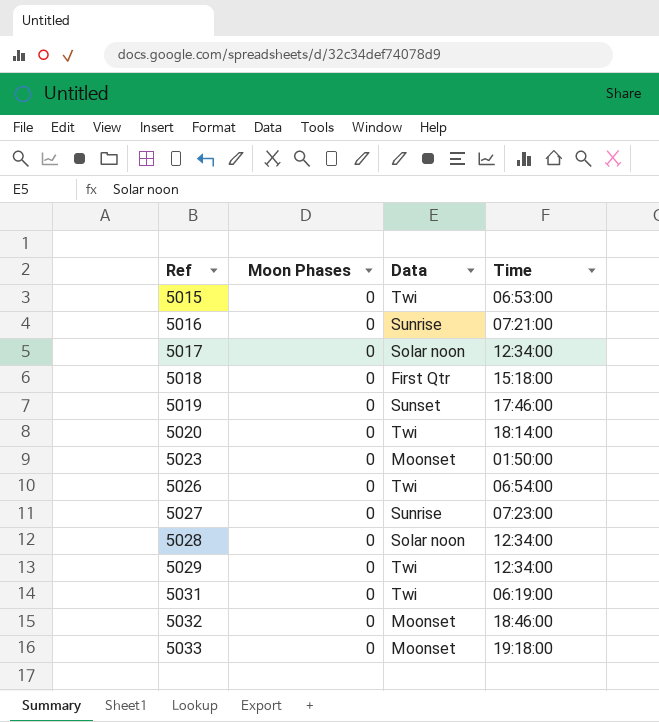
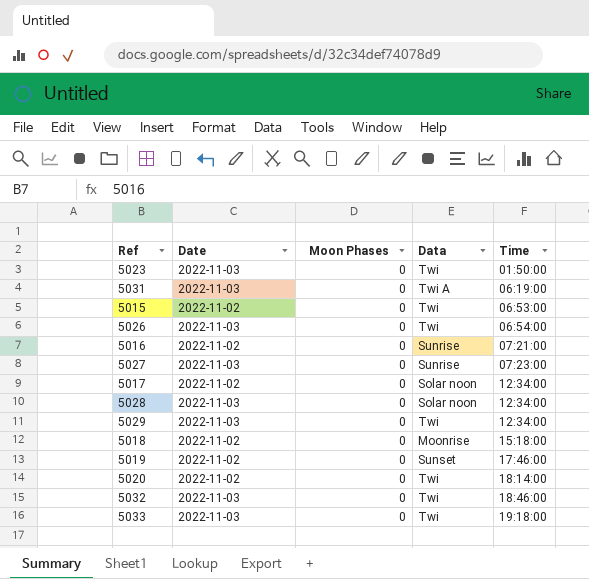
row order: Ref ascending -> Time ascending
column Date | position: none -> 2
5023 | Data: Moonset -> Twi
5031 | Data: Twi -> Twi A
5018 | Data: First Qtr -> Moonrise
5032 | Data: Moonset -> Twi
5033 | Data: Moonset -> Twi

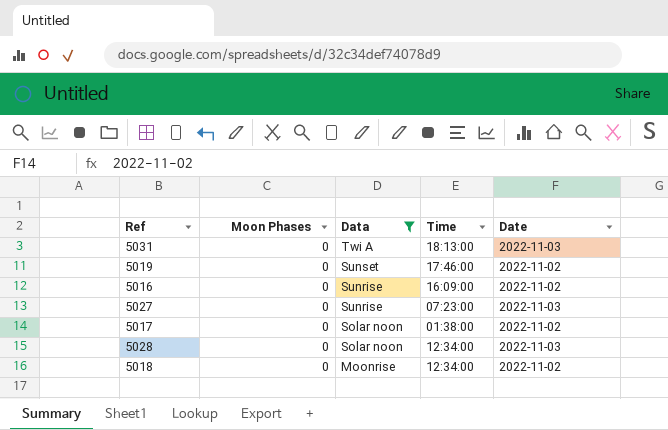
filter: none -> Data != Twi
row order: Time ascending -> Data descending
column Date | position: 2 -> 5
5031 | Time: 06:19:00 -> 18:13:00
5016 | Time: 07:21:00 -> 16:09:00
5017 | Time: 12:34:00 -> 01:38:00
5018 | Time: 15:18:00 -> 12:34:00

